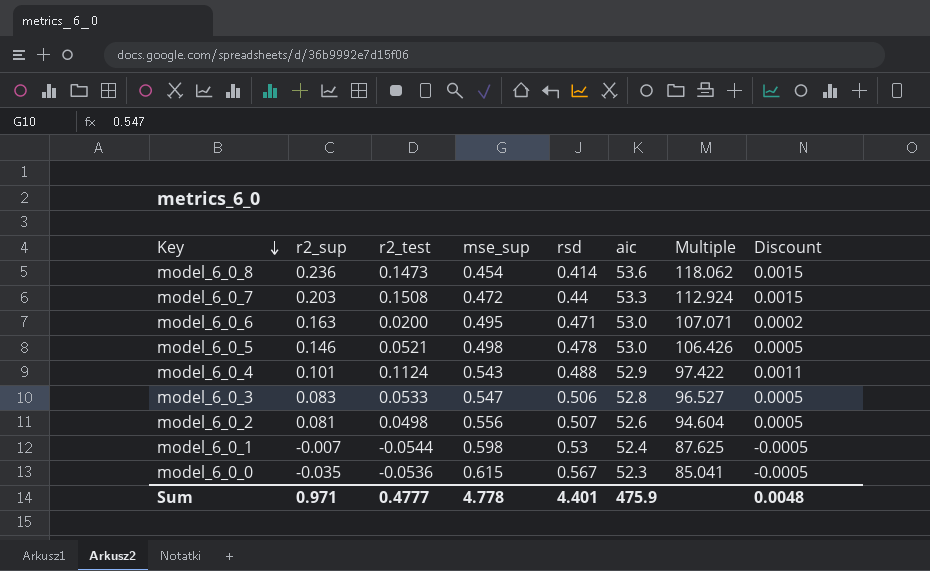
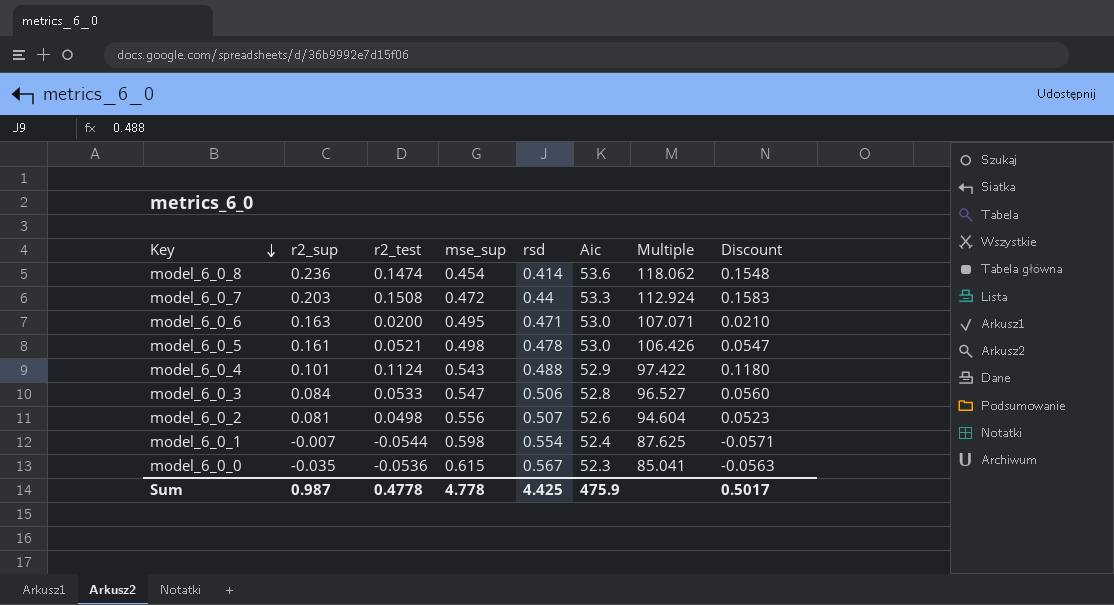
column name: aic -> Aic
column Discount | formula: [r2_test] * 0.01 -> [r2_test] * 1.05
model_6_0_8 | r2_test: 0.1473 -> 0.1474
model_6_0_5 | r2_sup: 0.146 -> 0.161
model_6_0_3 | r2_sup: 0.083 -> 0.084
model_6_0_1 | rsd: 0.53 -> 0.554
Sum | r2_sup: 0.971 -> 0.987
Sum | r2_test: 0.4777 -> 0.4778
Sum | rsd: 4.401 -> 4.425
Sum | Discount: 0.0048 -> 0.5017

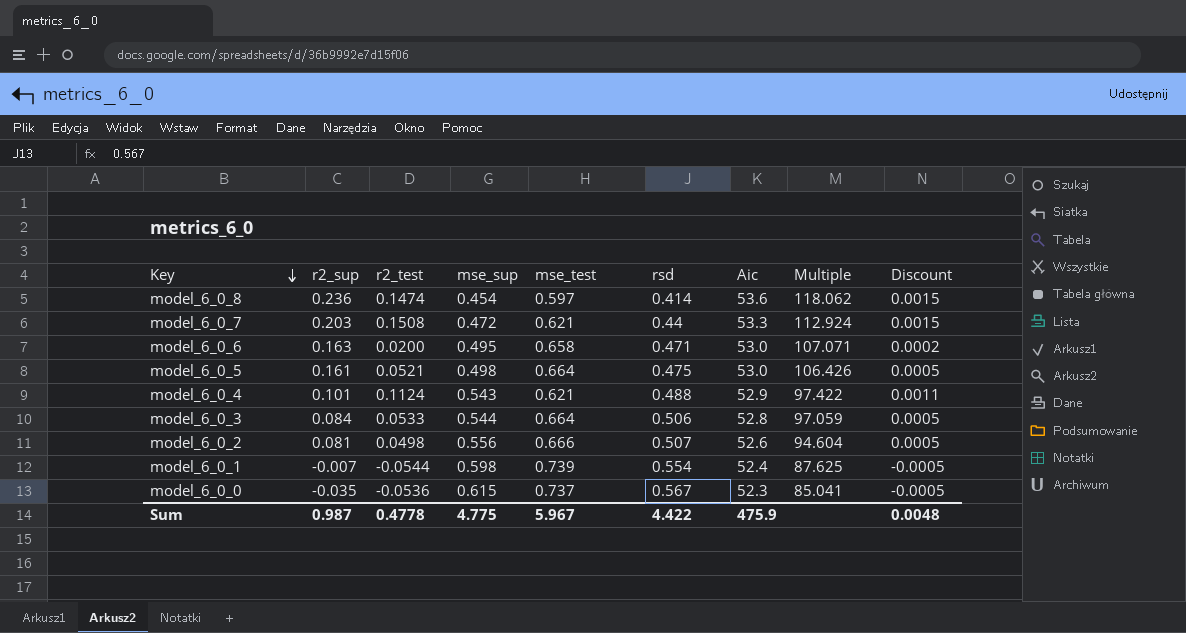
column mse_test | position: none -> 5
column Discount | formula: [r2_test] * 1.05 -> [r2_test] * 0.01
model_6_0_5 | rsd: 0.478 -> 0.475
model_6_0_3 | mse_sup: 0.547 -> 0.544
model_6_0_3 | Multiple: 96.527 -> 97.059
Sum | mse_sup: 4.778 -> 4.775
Sum | rsd: 4.425 -> 4.422
Sum | Discount: 0.5017 -> 0.0048

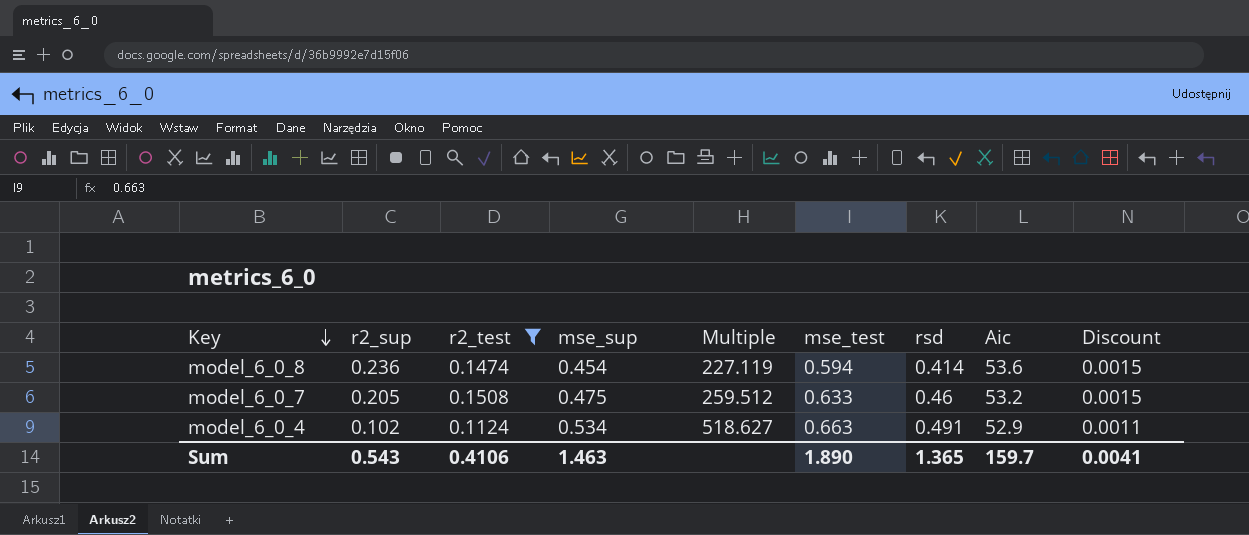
filter: none -> r2_test >= 0.1124
column Multiple | formula: [Aic] / [mse_sup] -> [Aic] / [r2_sup]
column Multiple | position: 8 -> 5
model_6_0_8 | mse_test: 0.597 -> 0.594
model_6_0_7 | r2_sup: 0.203 -> 0.205
model_6_0_7 | mse_sup: 0.472 -> 0.475
model_6_0_7 | mse_test: 0.621 -> 0.633
model_6_0_7 | rsd: 0.44 -> 0.46
model_6_0_7 | Aic: 53.3 -> 53.2
model_6_0_4 | r2_sup: 0.101 -> 0.102
model_6_0_4 | mse_sup: 0.543 -> 0.534
model_6_0_4 | mse_test: 0.621 -> 0.663
model_6_0_4 | rsd: 0.488 -> 0.491
Sum | r2_sup: 0.987 -> 0.543
Sum | r2_test: 0.4778 -> 0.4106
Sum | mse_sup: 4.775 -> 1.463
Sum | mse_test: 5.967 -> 1.890
Sum | rsd: 4.422 -> 1.365
Sum | Aic: 475.9 -> 159.7
Sum | Discount: 0.0048 -> 0.0041

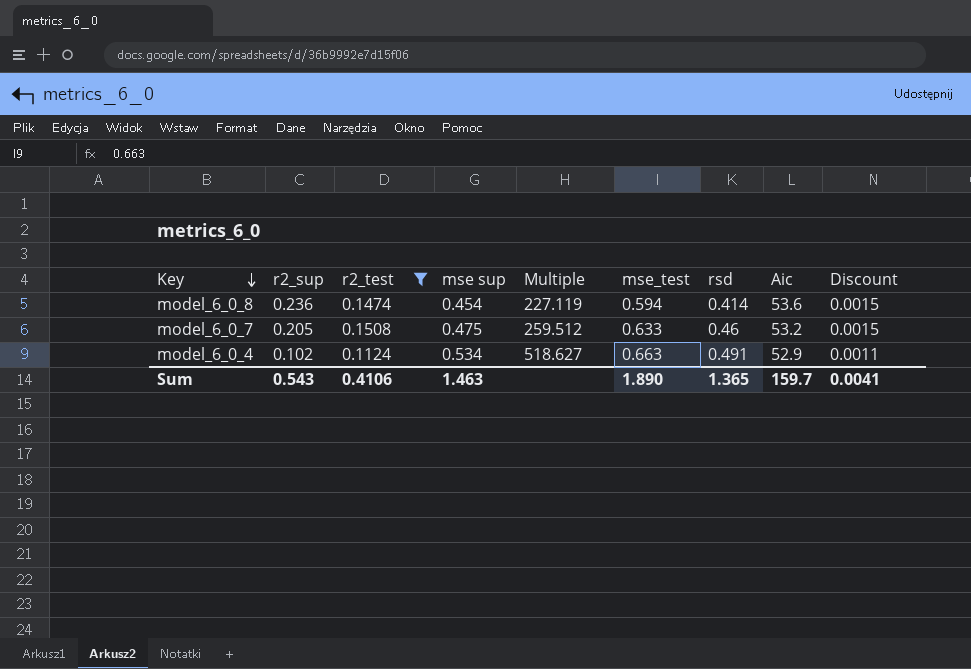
column name: mse_sup -> mse sup

